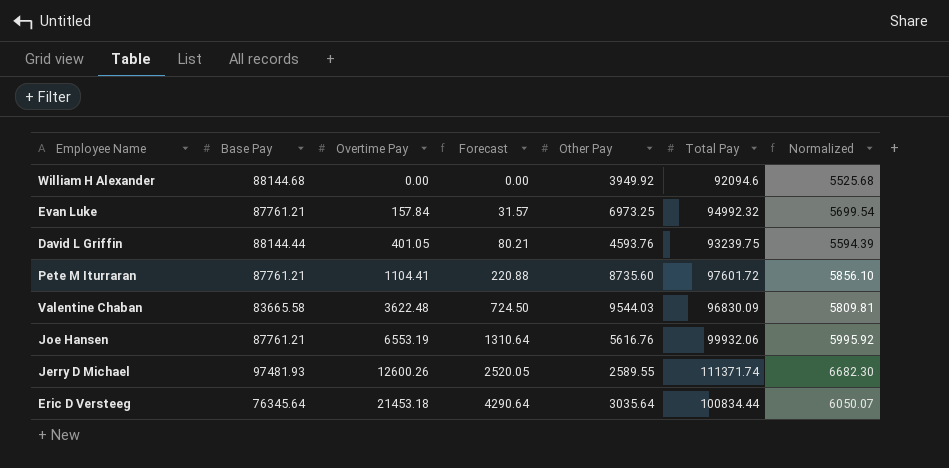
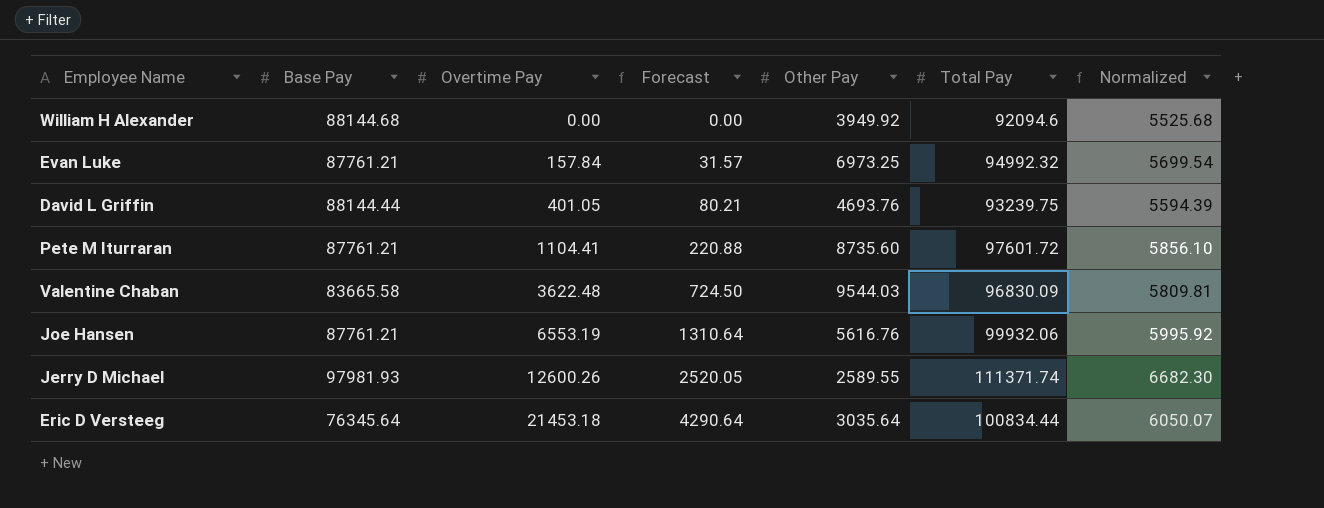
David L Griffin | Other Pay: 4593.76 -> 4693.76
Jerry D Michael | Base Pay: 97481.93 -> 97981.93

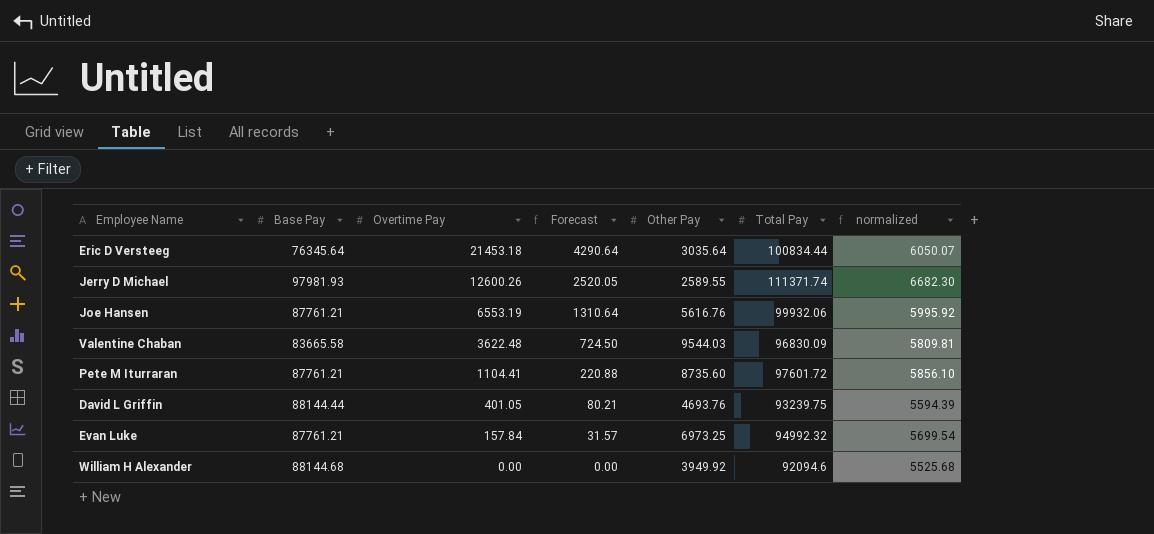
row order: Overtime Pay ascending -> Overtime Pay descending
column name: Normalized -> normalized

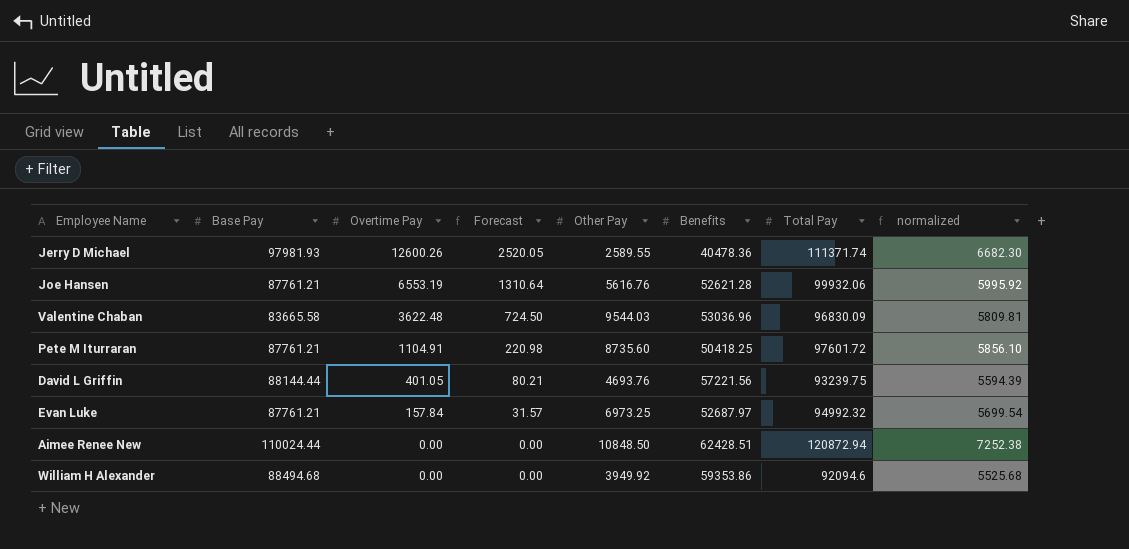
column Benefits | position: none -> 6
row Eric D Versteeg: 76345.64 | 21453.18 | 4290.64 | 3035.64 | 100834.44 | 6050.07 -> none
Pete M Iturraran | Overtime Pay: 1104.41 -> 1104.91
Pete M Iturraran | Forecast: 220.88 -> 220.98
row Aimee Renee New: none -> 110024.44 | 0.00 | 0.00 | 10848.50 | 62428.51 | 120872.94 | 7252.38
William H Alexander | Base Pay: 88144.68 -> 88494.68

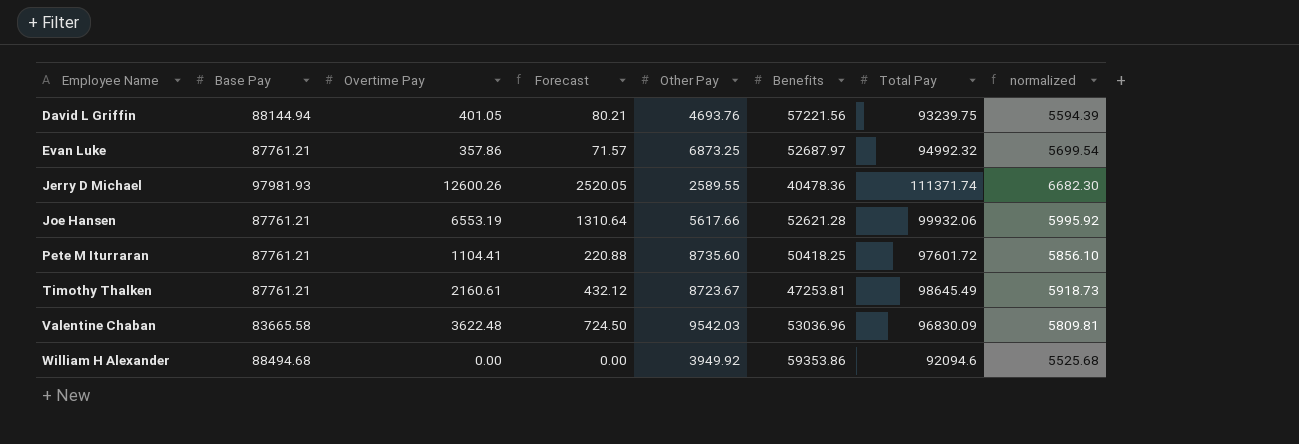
row order: Overtime Pay descending -> Employee Name ascending
row Aimee Renee New: 110024.44 | 0.00 | 0.00 | 10848.50 | 62428.51 | 120872.94 | 7252.38 -> none
David L Griffin | Base Pay: 88144.44 -> 88144.94
Evan Luke | Overtime Pay: 157.84 -> 357.86
Evan Luke | Forecast: 31.57 -> 71.57
Evan Luke | Other Pay: 6973.25 -> 6873.25
Joe Hansen | Other Pay: 5616.76 -> 5617.66
Pete M Iturraran | Overtime Pay: 1104.91 -> 1104.41
Pete M Iturraran | Forecast: 220.98 -> 220.88
row Timothy Thalken: none -> 87761.21 | 2160.61 | 432.12 | 8723.67 | 47253.81 | 98645.49 | 5918.73
Valentine Chaban | Other Pay: 9544.03 -> 9542.03

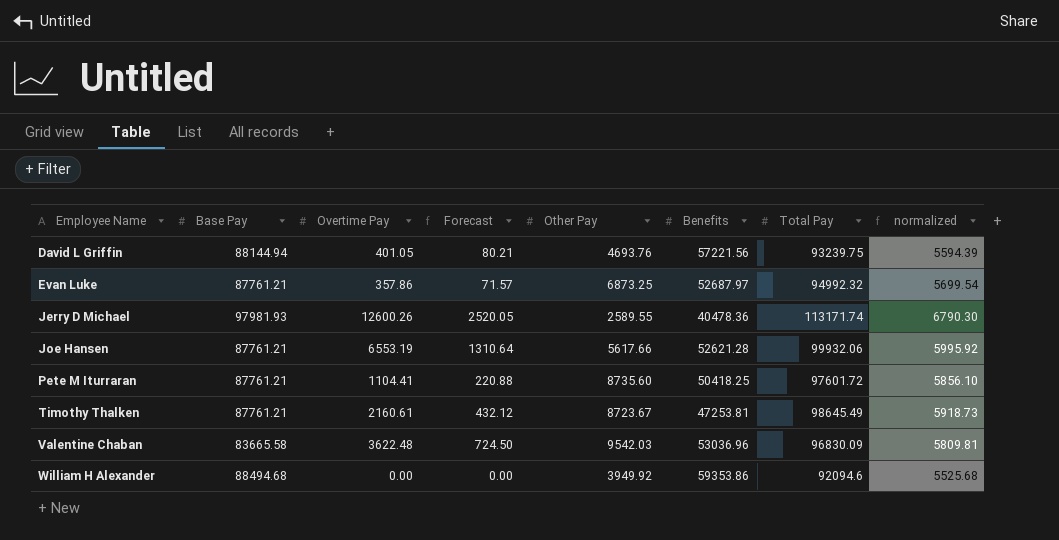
Jerry D Michael | Total Pay: 111371.74 -> 113171.74
Jerry D Michael | normalized: 6682.30 -> 6790.30

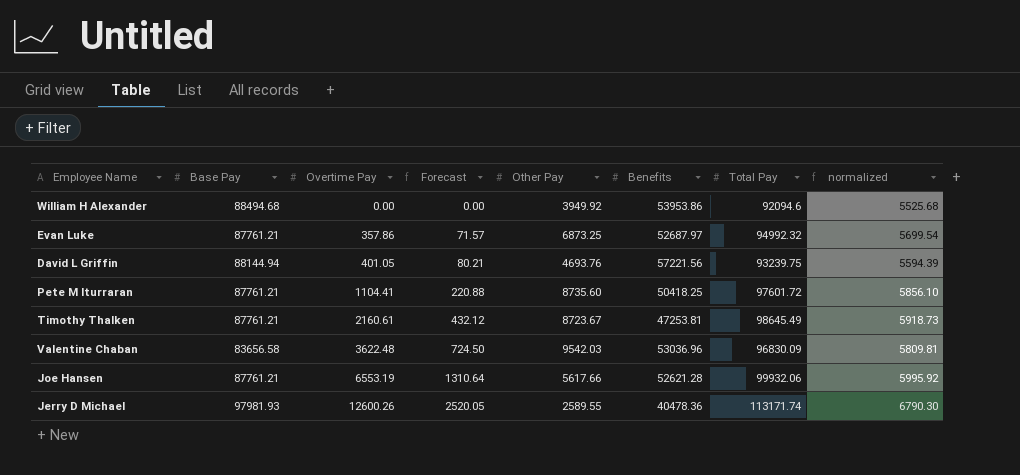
row order: Employee Name ascending -> Overtime Pay ascending
William H Alexander | Benefits: 59353.86 -> 53953.86
Valentine Chaban | Base Pay: 83665.58 -> 83656.58

